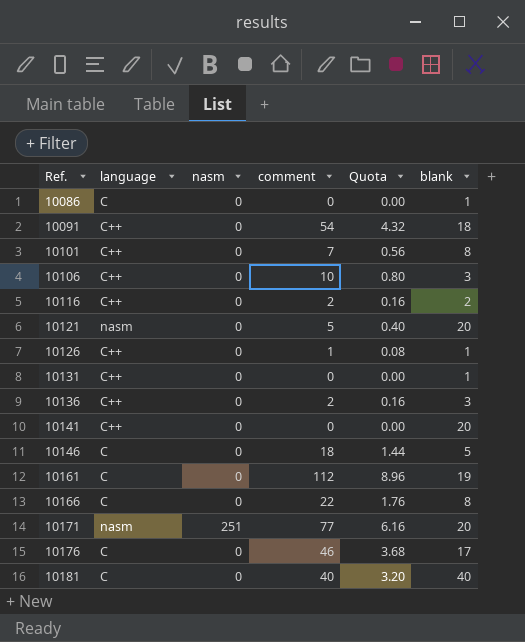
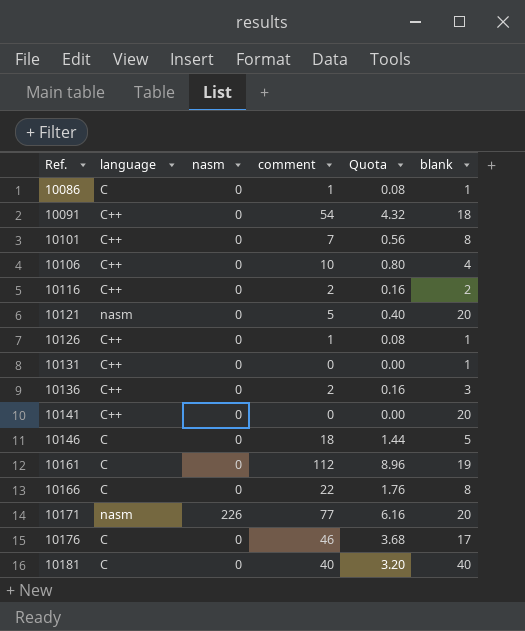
10086 | comment: 0 -> 1
10086 | Quota: 0.00 -> 0.08
10106 | blank: 3 -> 4
10171 | nasm: 251 -> 226

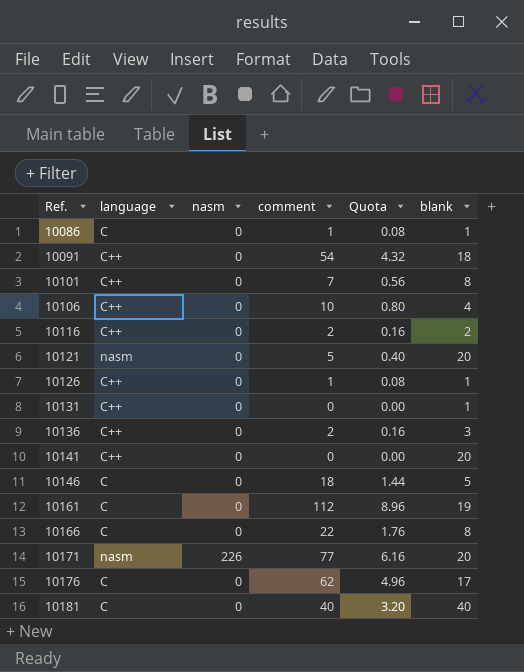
10176 | comment: 46 -> 62
10176 | Quota: 3.68 -> 4.96

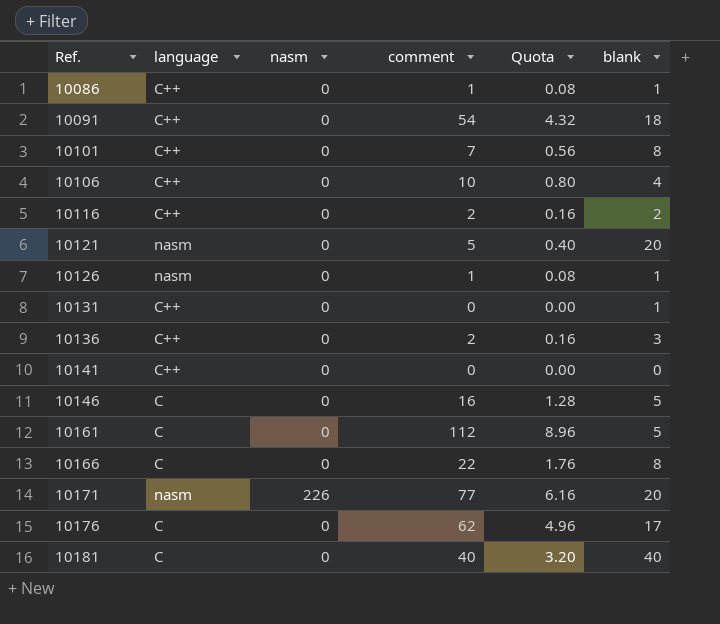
10086 | language: C -> C++
10126 | language: C++ -> nasm
10141 | blank: 20 -> 0
10146 | comment: 18 -> 16
10146 | Quota: 1.44 -> 1.28
10161 | blank: 19 -> 5

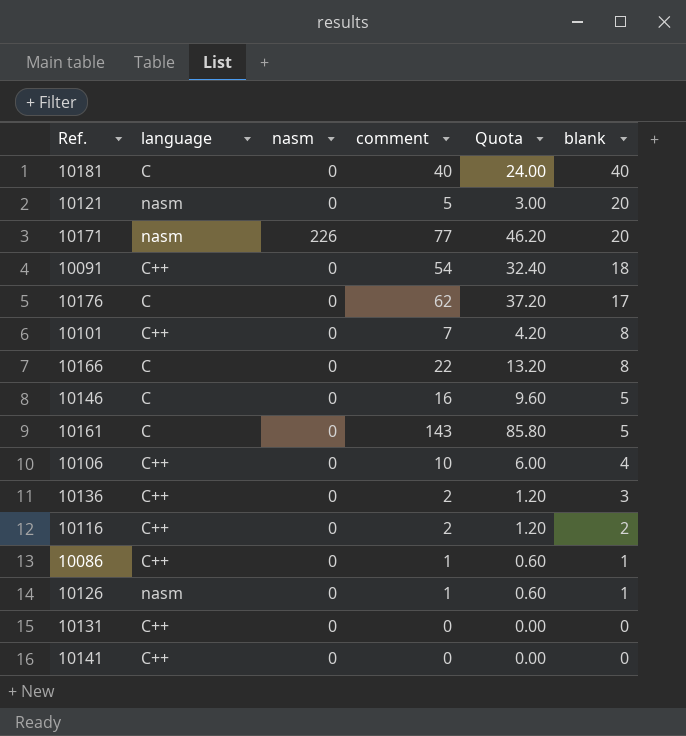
row order: Ref. ascending -> blank descending
column Quota | formula: [comment] * 0.08 -> [comment] * 0.6
10161 | comment: 112 -> 143
10131 | blank: 1 -> 0

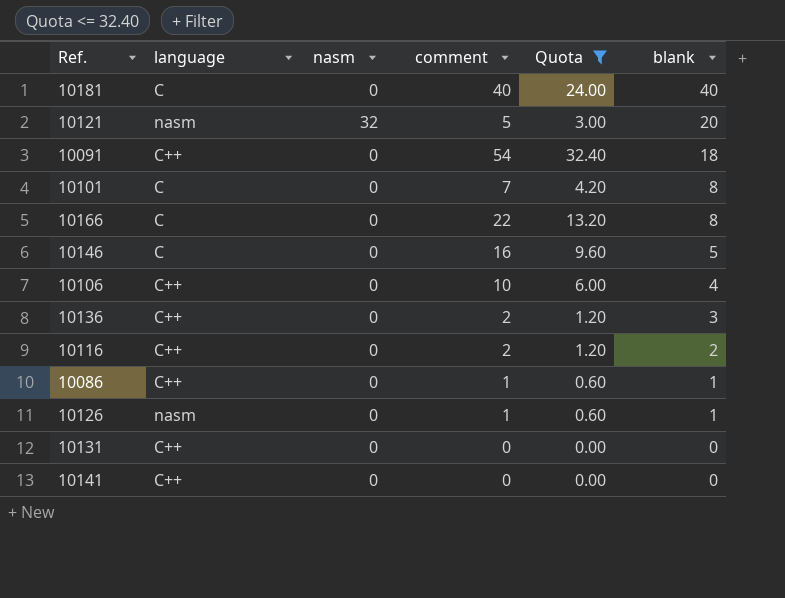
filter: none -> Quota <= 32.40
10121 | nasm: 0 -> 32
10101 | language: C++ -> C

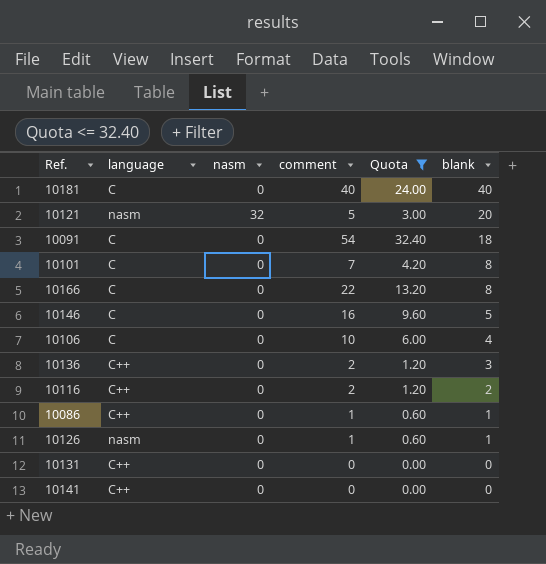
10091 | language: C++ -> C
10106 | language: C++ -> C

